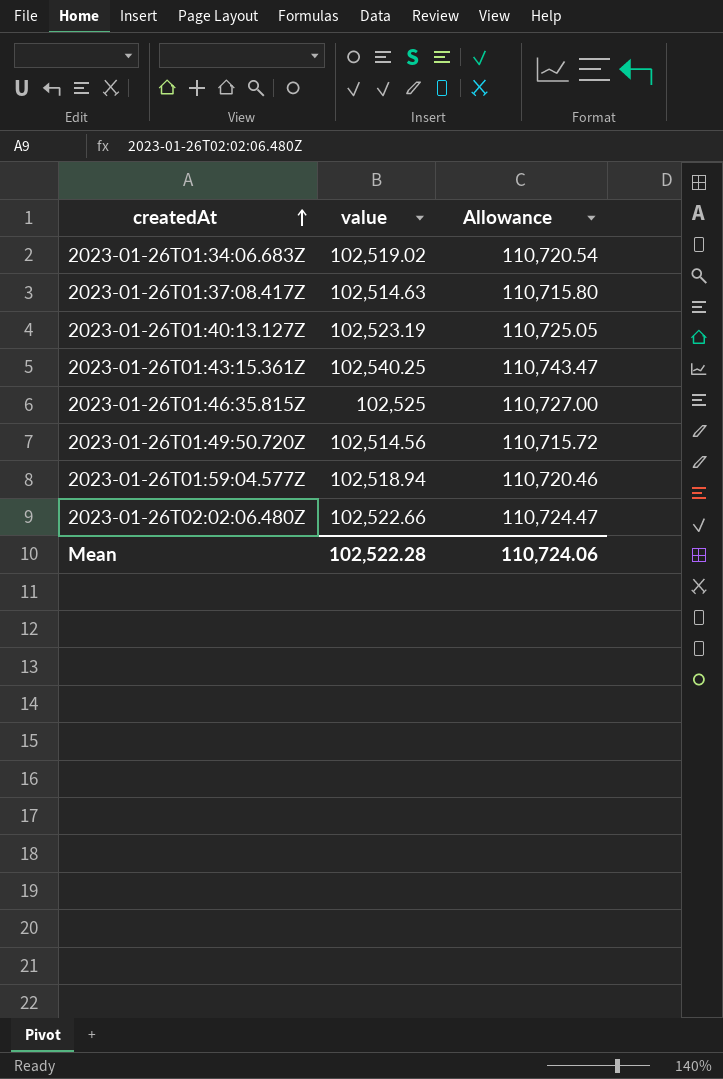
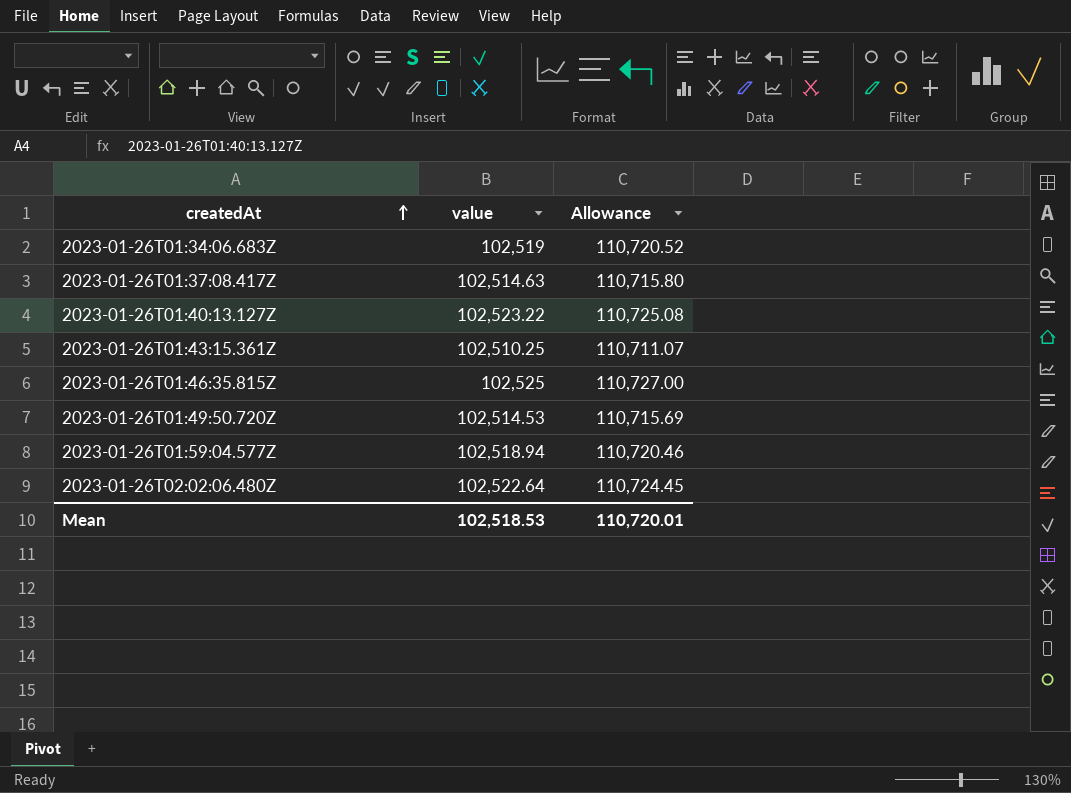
2023-01-26T01:34:06.683Z | value: 102,519.02 -> 102,519
2023-01-26T01:34:06.683Z | Allowance: 110,720.54 -> 110,720.52
2023-01-26T01:40:13.127Z | value: 102,523.19 -> 102,523.22
2023-01-26T01:40:13.127Z | Allowance: 110,725.05 -> 110,725.08
2023-01-26T01:43:15.361Z | value: 102,540.25 -> 102,510.25
2023-01-26T01:43:15.361Z | Allowance: 110,743.47 -> 110,711.07
2023-01-26T01:49:50.720Z | value: 102,514.56 -> 102,514.53
2023-01-26T01:49:50.720Z | Allowance: 110,715.72 -> 110,715.69
2023-01-26T02:02:06.480Z | value: 102,522.66 -> 102,522.64
2023-01-26T02:02:06.480Z | Allowance: 110,724.47 -> 110,724.45
Mean | value: 102,522.28 -> 102,518.53
Mean | Allowance: 110,724.06 -> 110,720.01

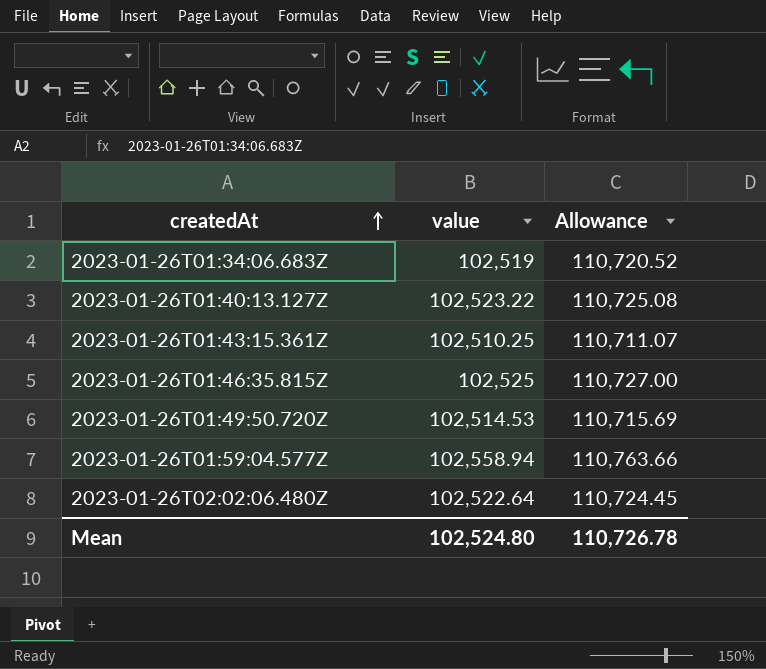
row 2023-01-26T01:37:08.417Z: 102,514.63 | 110,715.80 -> none
2023-01-26T01:59:04.577Z | value: 102,518.94 -> 102,558.94
2023-01-26T01:59:04.577Z | Allowance: 110,720.46 -> 110,763.66
Mean | value: 102,518.53 -> 102,524.80
Mean | Allowance: 110,720.01 -> 110,726.78

